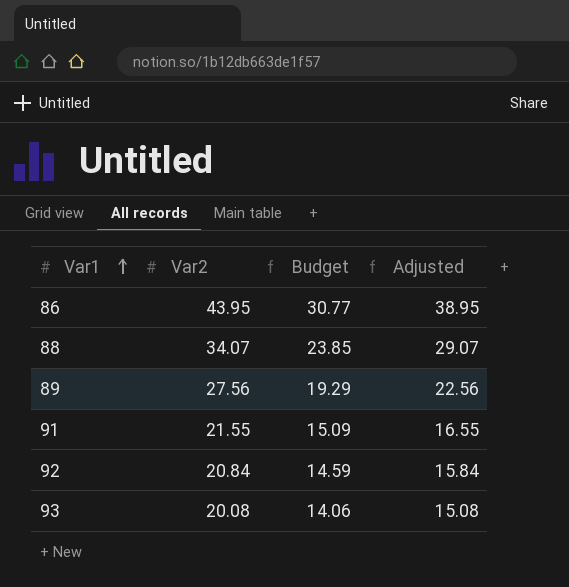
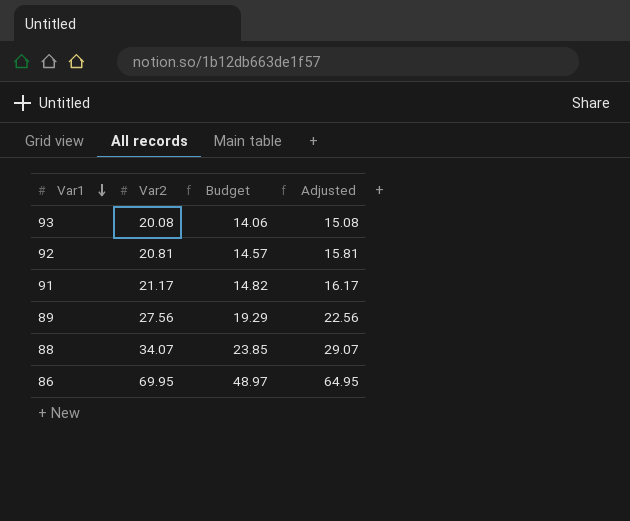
row order: Var1 ascending -> Var1 descending
92 | Var2: 20.84 -> 20.81
92 | Budget: 14.59 -> 14.57
92 | Adjusted: 15.84 -> 15.81
91 | Var2: 21.55 -> 21.17
91 | Budget: 15.09 -> 14.82
91 | Adjusted: 16.55 -> 16.17
86 | Var2: 43.95 -> 69.95
86 | Budget: 30.77 -> 48.97
86 | Adjusted: 38.95 -> 64.95

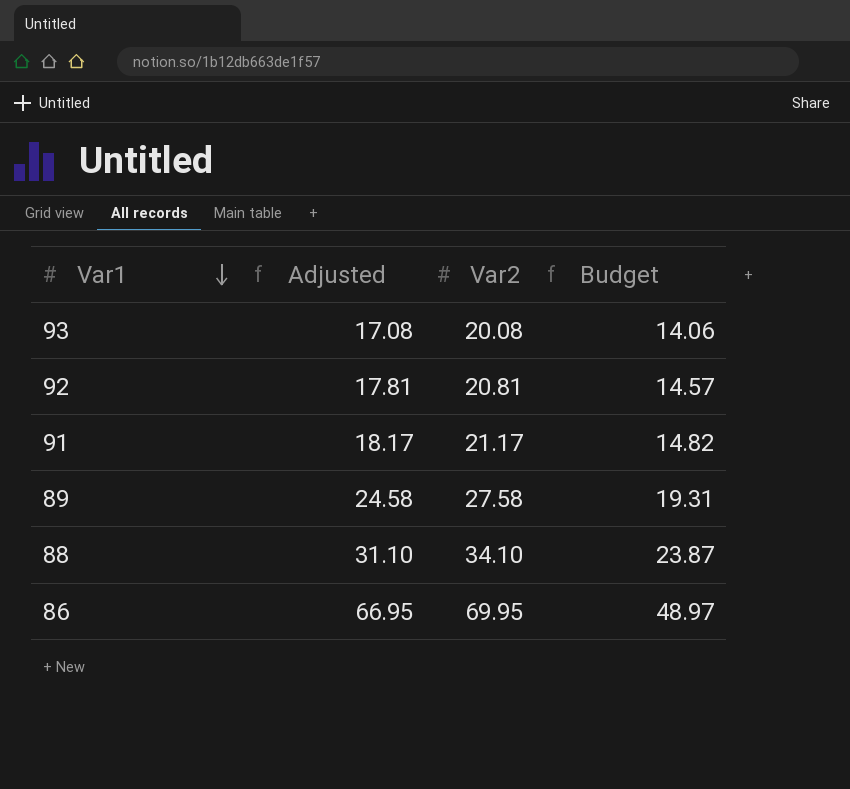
column Adjusted | formula: [Var2] - 5 -> [Var2] - 3
column Adjusted | position: 4 -> 2
89 | Var2: 27.56 -> 27.58
89 | Budget: 19.29 -> 19.31
88 | Var2: 34.07 -> 34.10
88 | Budget: 23.85 -> 23.87

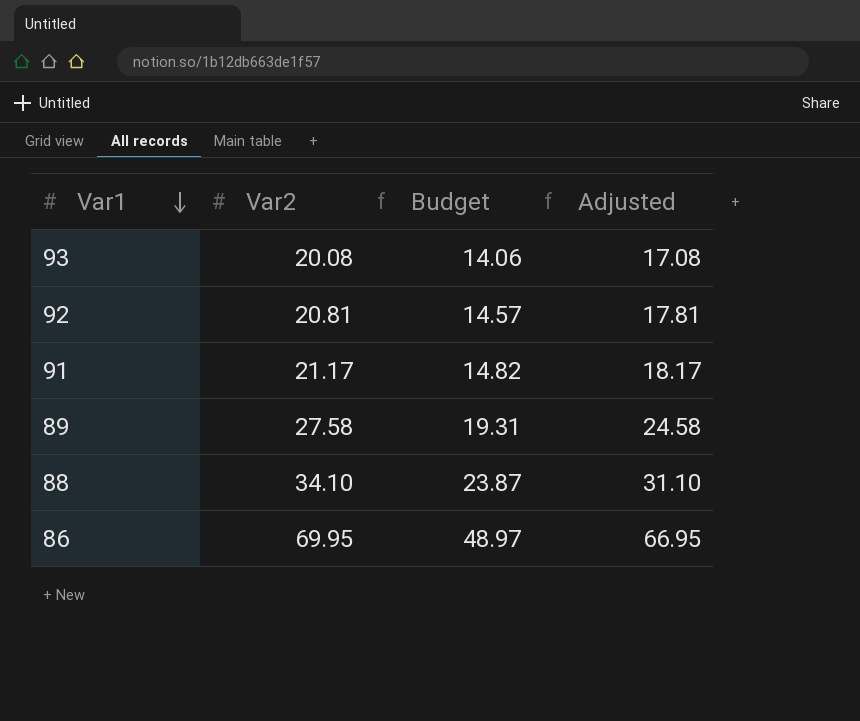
column Adjusted | position: 2 -> 4

